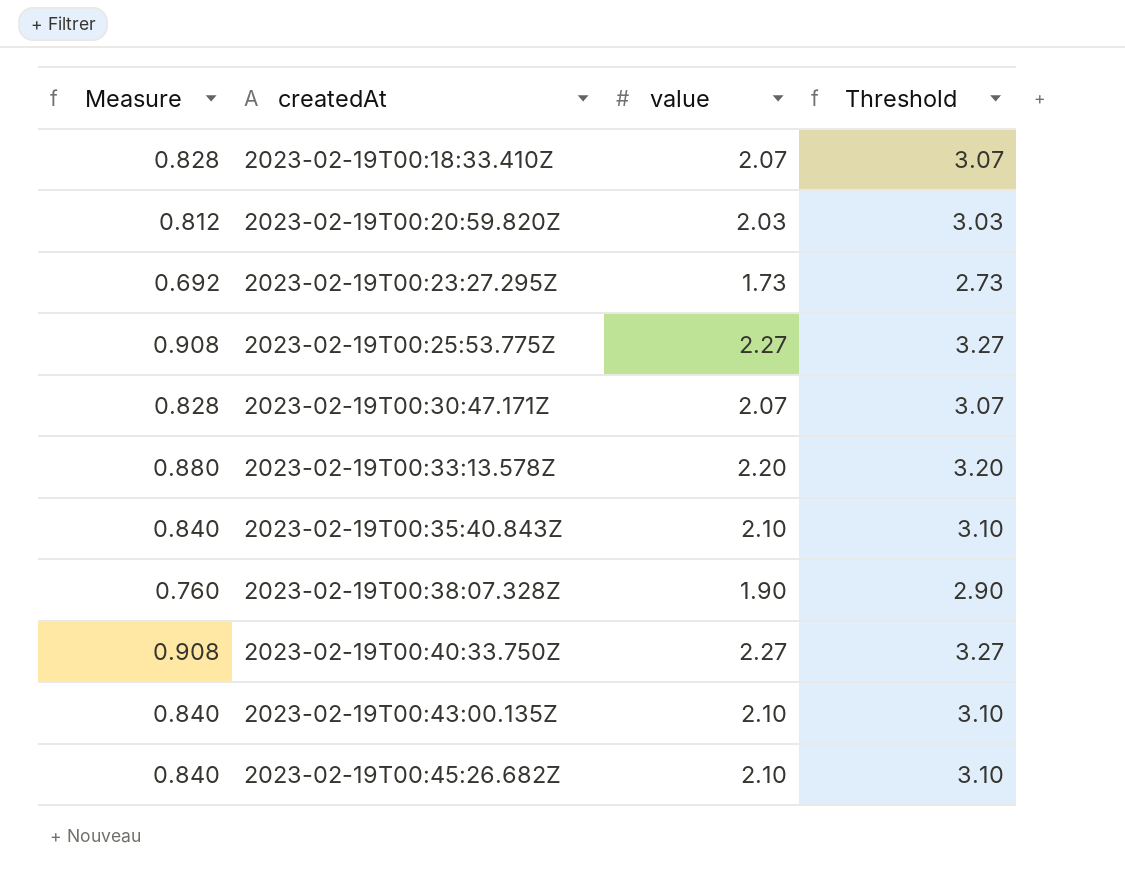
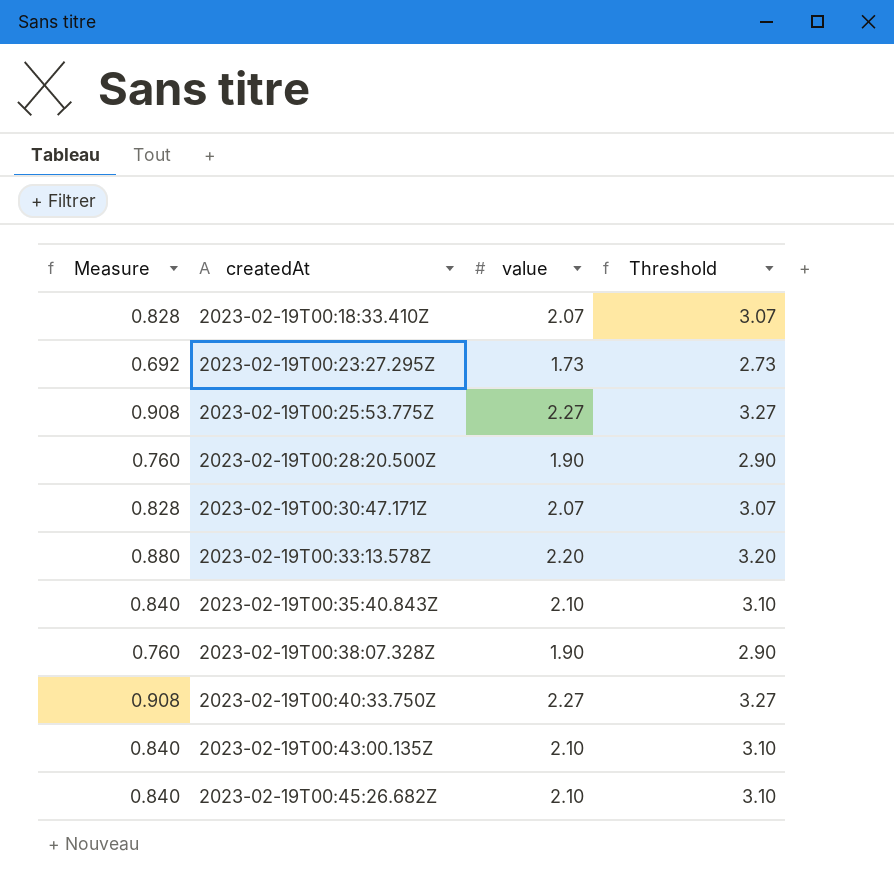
row 2023-02-19T00:20:59.820Z: 0.812 | 2.03 | 3.03 -> none
row 2023-02-19T00:28:20.500Z: none -> 0.760 | 1.90 | 2.90

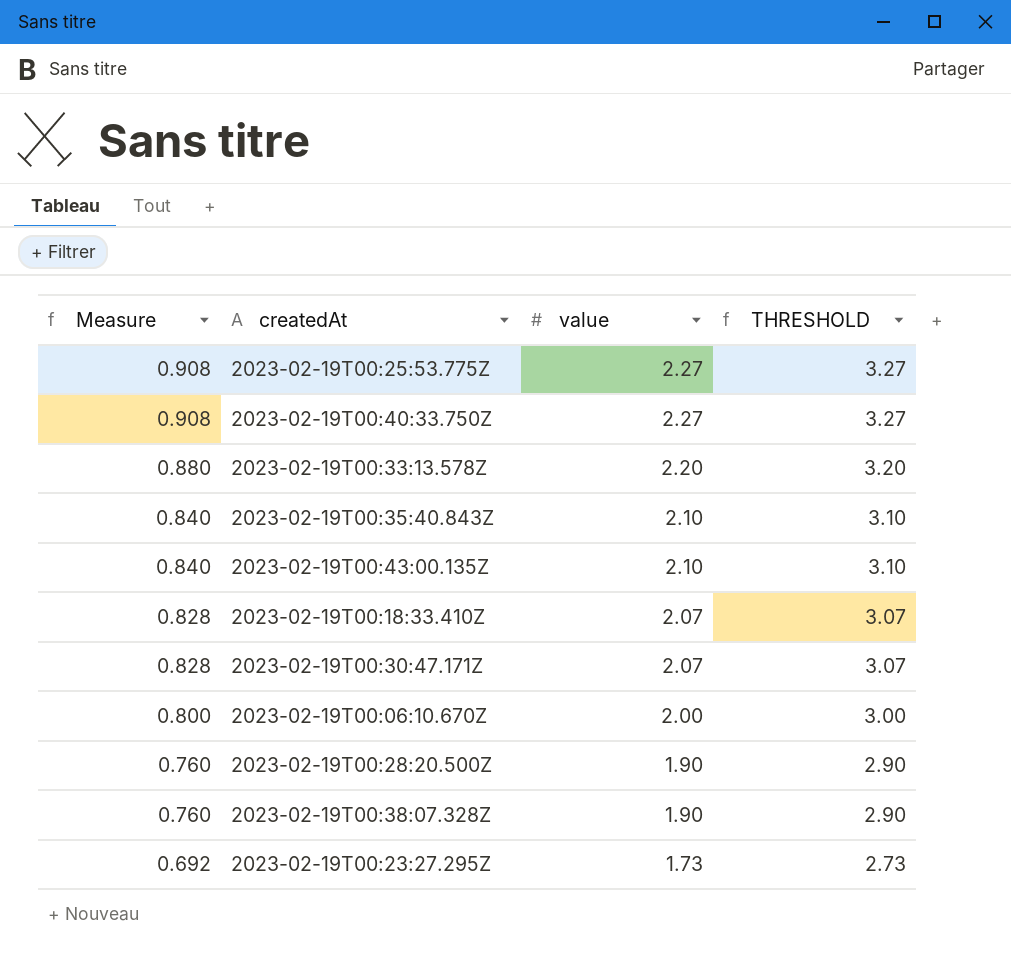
row order: createdAt ascending -> Measure descending
column name: Threshold -> THRESHOLD
row 2023-02-19T00:45:26.682Z: 0.840 | 2.10 | 3.10 -> none
row 2023-02-19T00:06:10.670Z: none -> 0.800 | 2.00 | 3.00

